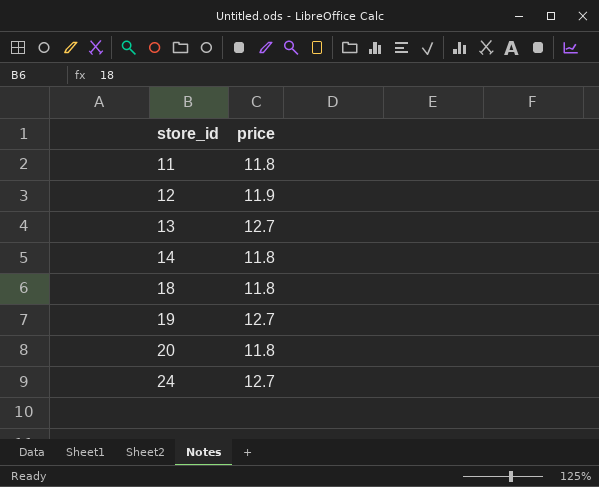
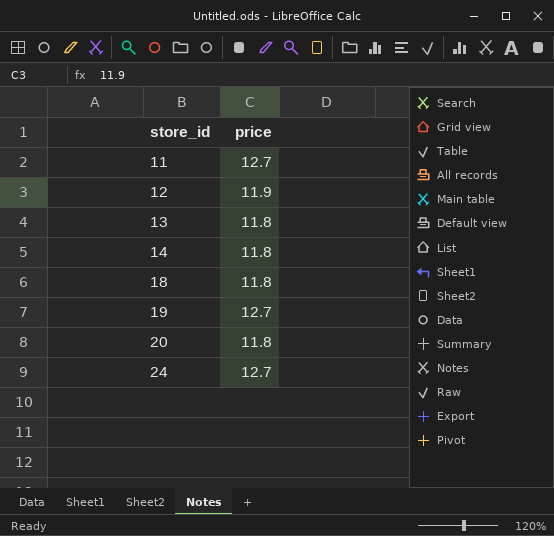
11 | price: 11.8 -> 12.7
13 | price: 12.7 -> 11.8

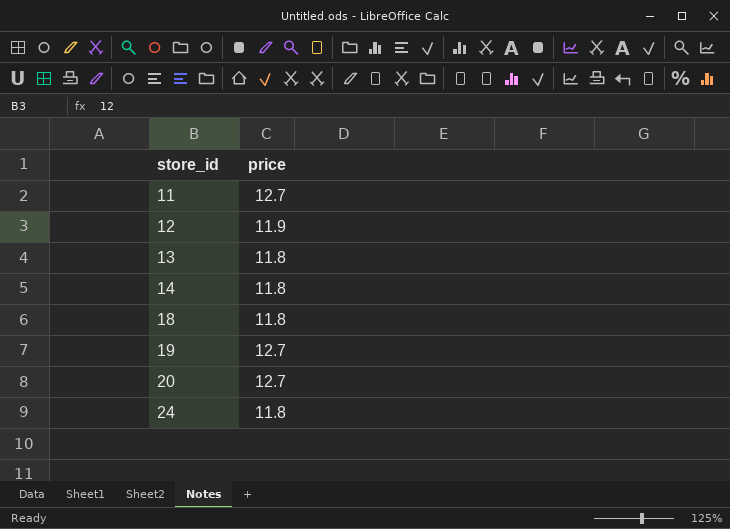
20 | price: 11.8 -> 12.7
24 | price: 12.7 -> 11.8

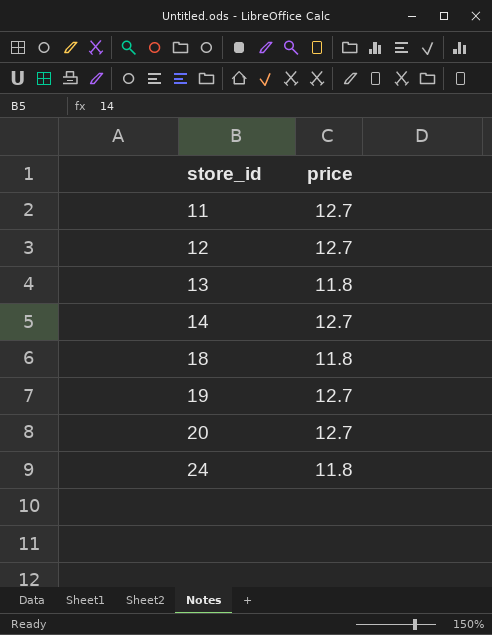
12 | price: 11.9 -> 12.7
14 | price: 11.8 -> 12.7

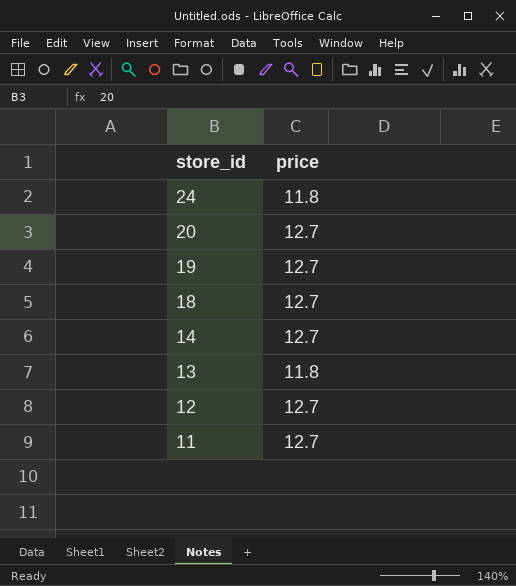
row order: store_id ascending -> store_id descending
18 | price: 11.8 -> 12.7

